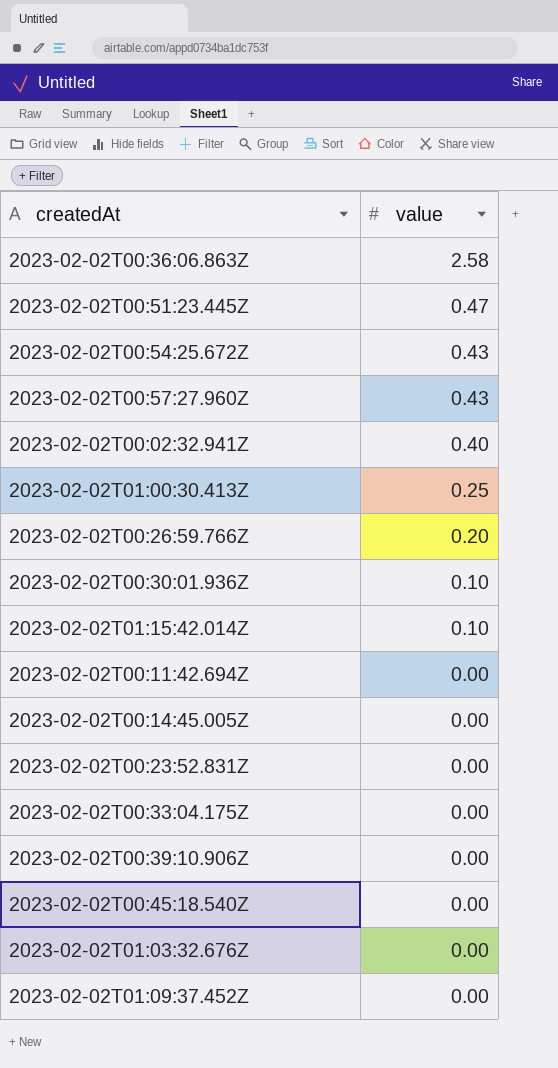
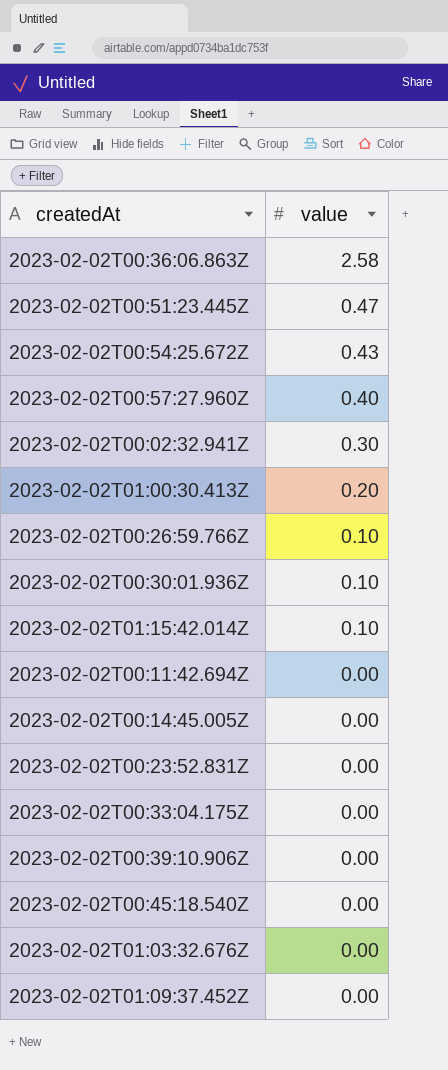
2023-02-02T00:57:27.960Z | value: 0.43 -> 0.40
2023-02-02T00:02:32.941Z | value: 0.40 -> 0.30
2023-02-02T01:00:30.413Z | value: 0.25 -> 0.20
2023-02-02T00:26:59.766Z | value: 0.20 -> 0.10

